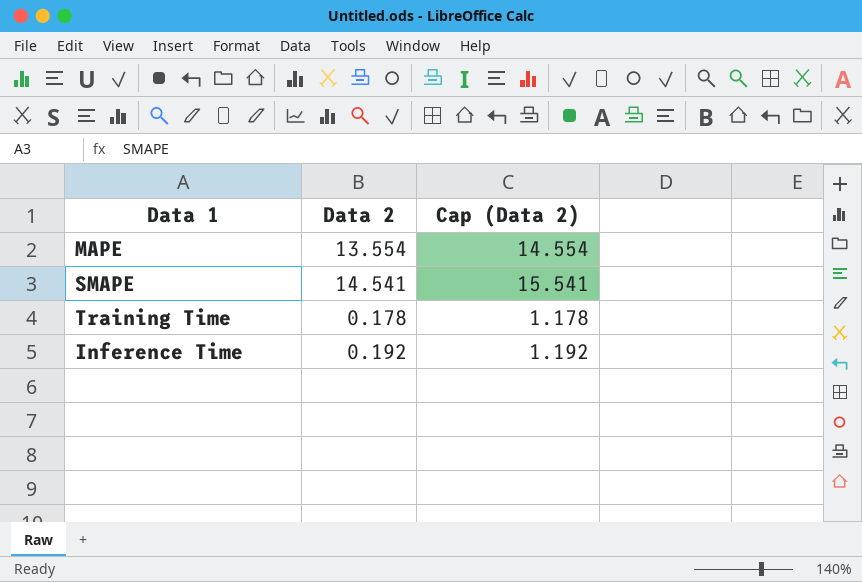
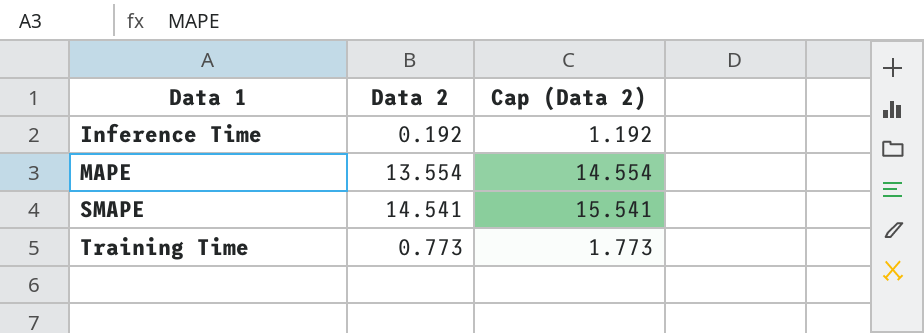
row order: none -> Data 1 ascending
Training Time | Data 2: 0.178 -> 0.773
Training Time | Cap (Data 2): 1.178 -> 1.773

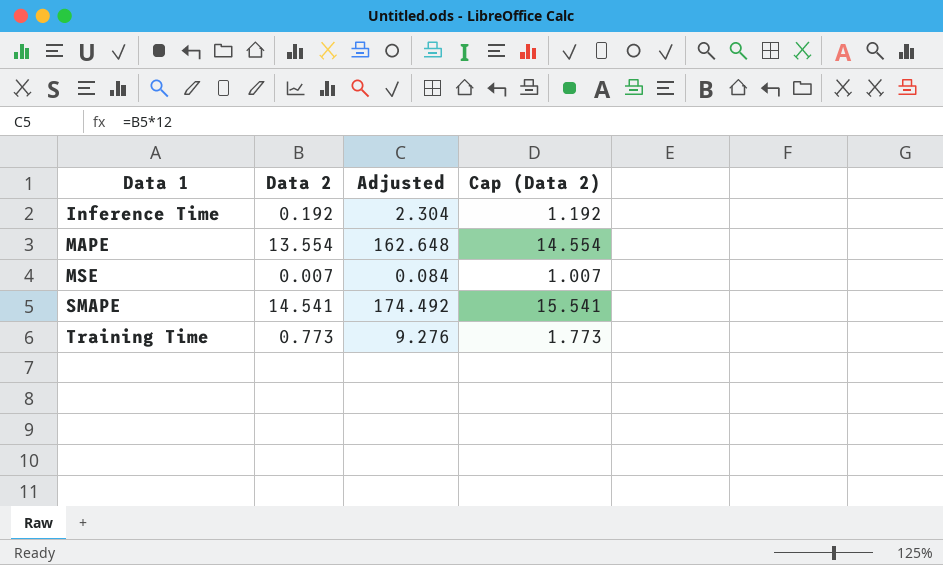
column Adjusted | formula: none -> [Data 2] * 12
row MSE: none -> 0.007 | 0.084 | 1.007

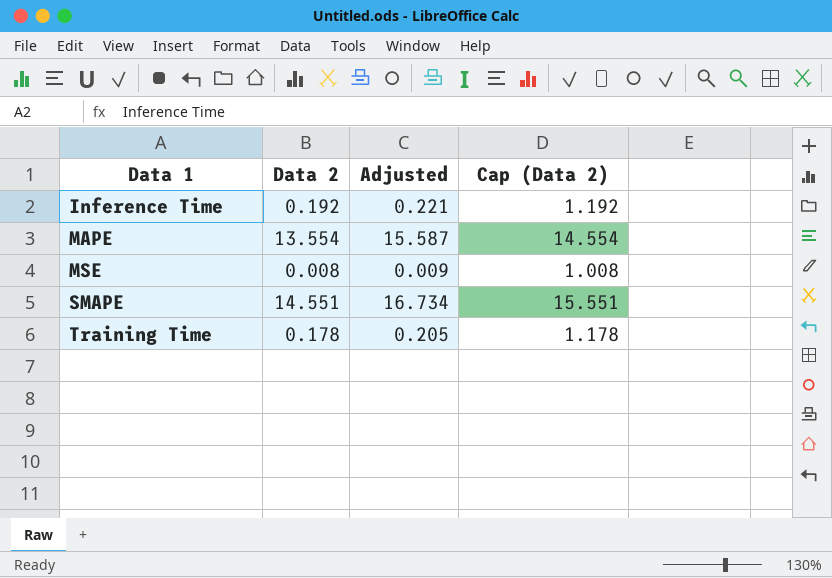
column Adjusted | formula: [Data 2] * 12 -> [Data 2] * 1.15
MSE | Data 2: 0.007 -> 0.008
MSE | Cap (Data 2): 1.007 -> 1.008
SMAPE | Data 2: 14.541 -> 14.551
SMAPE | Cap (Data 2): 15.541 -> 15.551
Training Time | Data 2: 0.773 -> 0.178
Training Time | Cap (Data 2): 1.773 -> 1.178

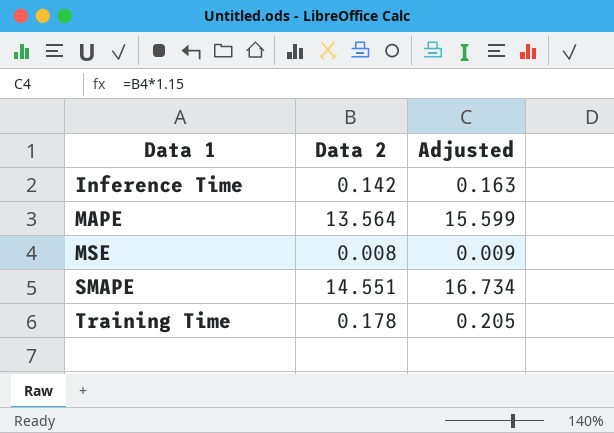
column Cap (Data 2) | formula: [Data 2] + 1 -> none
Inference Time | Data 2: 0.192 -> 0.142
Inference Time | Adjusted: 0.221 -> 0.163
MAPE | Data 2: 13.554 -> 13.564
MAPE | Adjusted: 15.587 -> 15.599

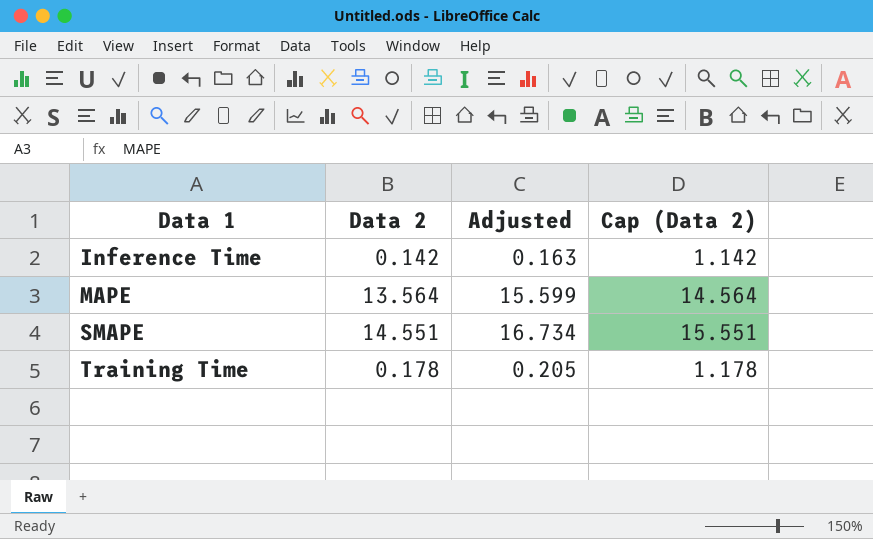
column Cap (Data 2) | formula: none -> [Data 2] + 1
row MSE: 0.008 | 0.009 -> none

